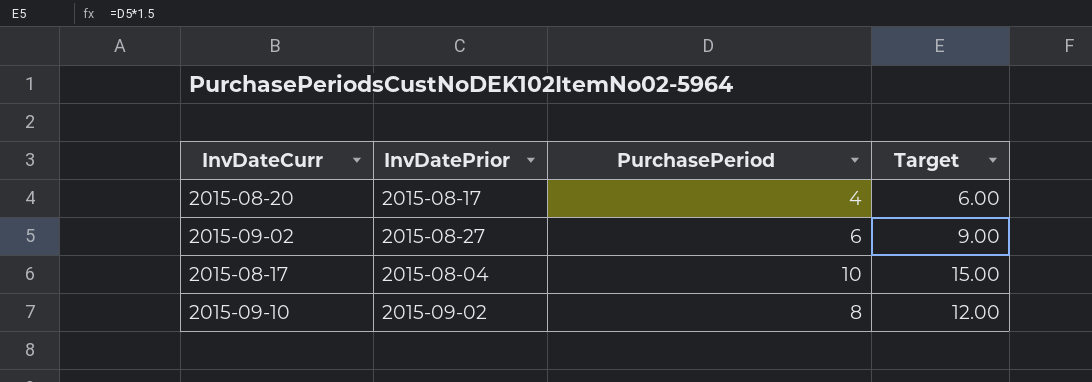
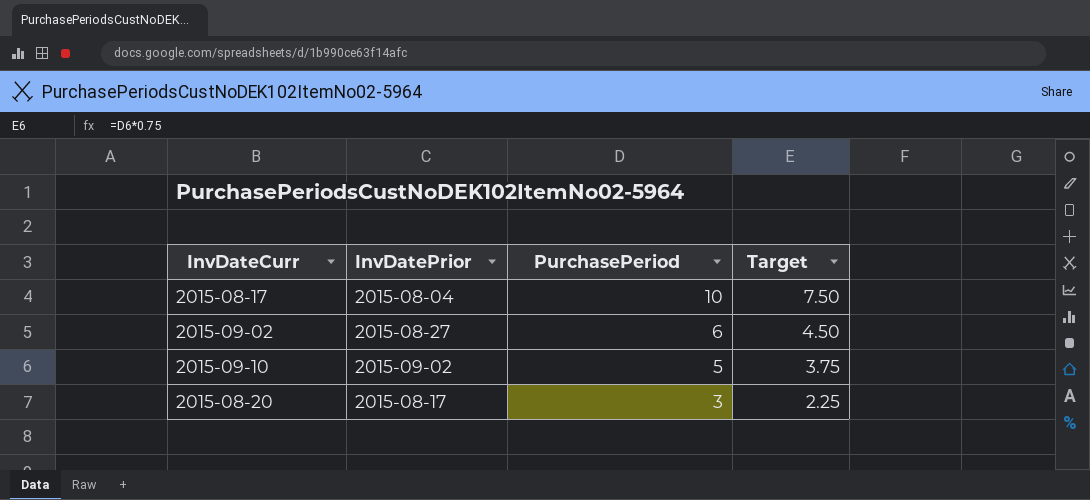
row order: none -> PurchasePeriod descending
column Target | formula: [PurchasePeriod] * 1.5 -> [PurchasePeriod] * 0.75
2015-09-10 | PurchasePeriod: 8 -> 5
2015-08-20 | PurchasePeriod: 4 -> 3

